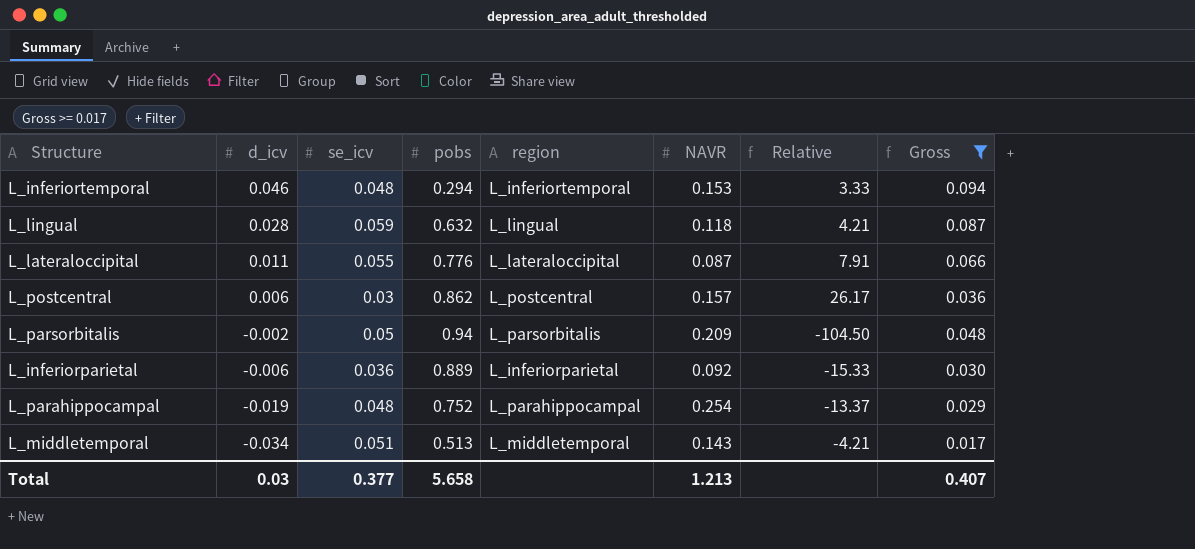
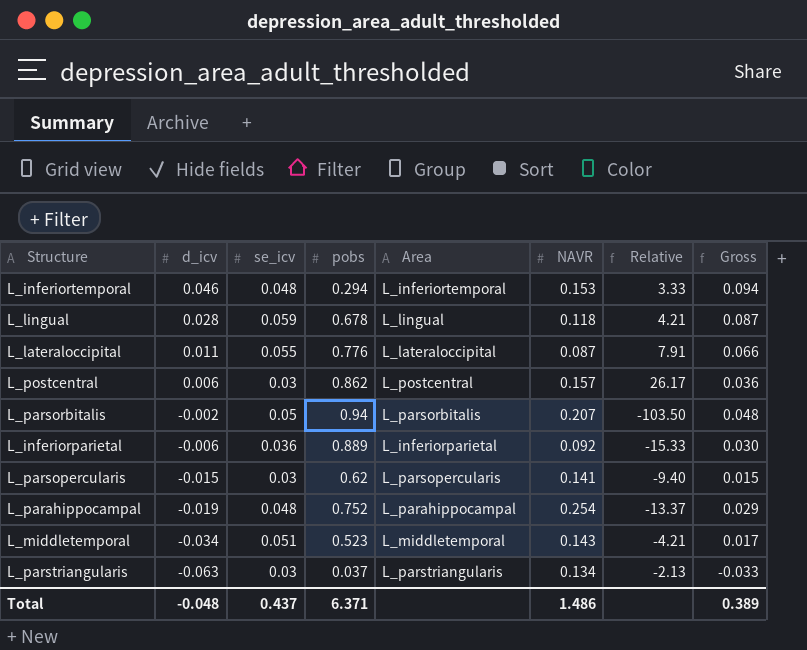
filter: Gross >= 0.017 -> none
column name: region -> Area
L_lingual | pobs: 0.632 -> 0.678
L_parsorbitalis | NAVR: 0.209 -> 0.207
L_parsorbitalis | Relative: -104.50 -> -103.50
L_middletemporal | pobs: 0.513 -> 0.523
Total | d_icv: 0.03 -> -0.048
Total | se_icv: 0.377 -> 0.437
Total | pobs: 5.658 -> 6.371
Total | NAVR: 1.213 -> 1.486
Total | Gross: 0.407 -> 0.389

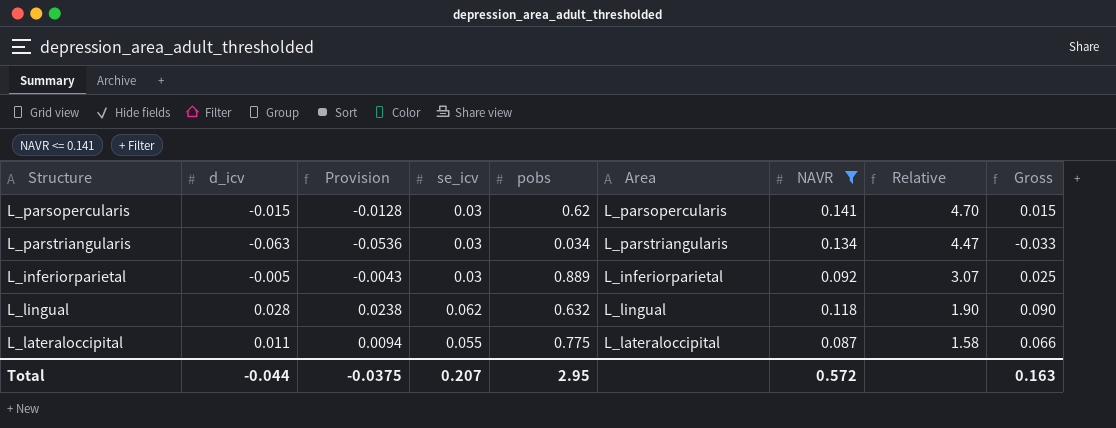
filter: none -> NAVR <= 0.141
row order: d_icv descending -> Relative descending
column Provision | formula: none -> [d_icv] * 0.85
column Relative | formula: [NAVR] / [d_icv] -> [NAVR] / [se_icv]
L_parstriangularis | pobs: 0.037 -> 0.034
L_inferiorparietal | d_icv: -0.006 -> -0.005
L_inferiorparietal | se_icv: 0.036 -> 0.03
L_inferiorparietal | Gross: 0.030 -> 0.025
L_lingual | se_icv: 0.059 -> 0.062
L_lingual | pobs: 0.678 -> 0.632
L_lingual | Gross: 0.087 -> 0.090
L_lateraloccipital | pobs: 0.776 -> 0.775
Total | d_icv: -0.048 -> -0.044
Total | se_icv: 0.437 -> 0.207
Total | pobs: 6.371 -> 2.95
Total | NAVR: 1.486 -> 0.572
Total | Gross: 0.389 -> 0.163

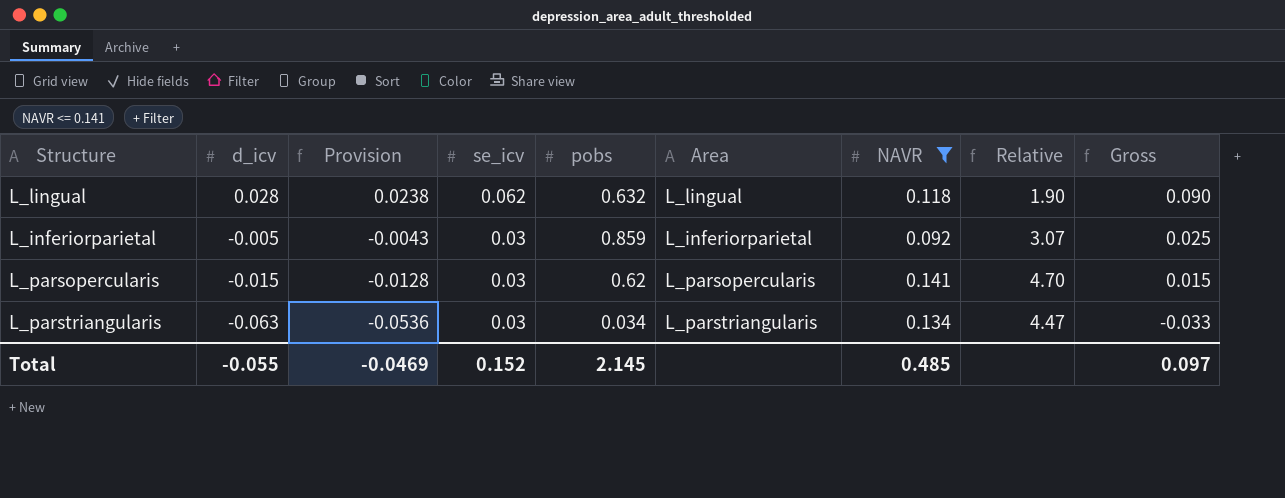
row order: Relative descending -> d_icv descending
row L_lateraloccipital: 0.011 | 0.0094 | 0.055 | 0.775 | L_lateraloccipital | 0.087 | 1.58 | 0.066 -> none
L_inferiorparietal | pobs: 0.889 -> 0.859
Total | d_icv: -0.044 -> -0.055
Total | Provision: -0.0375 -> -0.0469
Total | se_icv: 0.207 -> 0.152
Total | pobs: 2.95 -> 2.145
Total | NAVR: 0.572 -> 0.485
Total | Gross: 0.163 -> 0.097

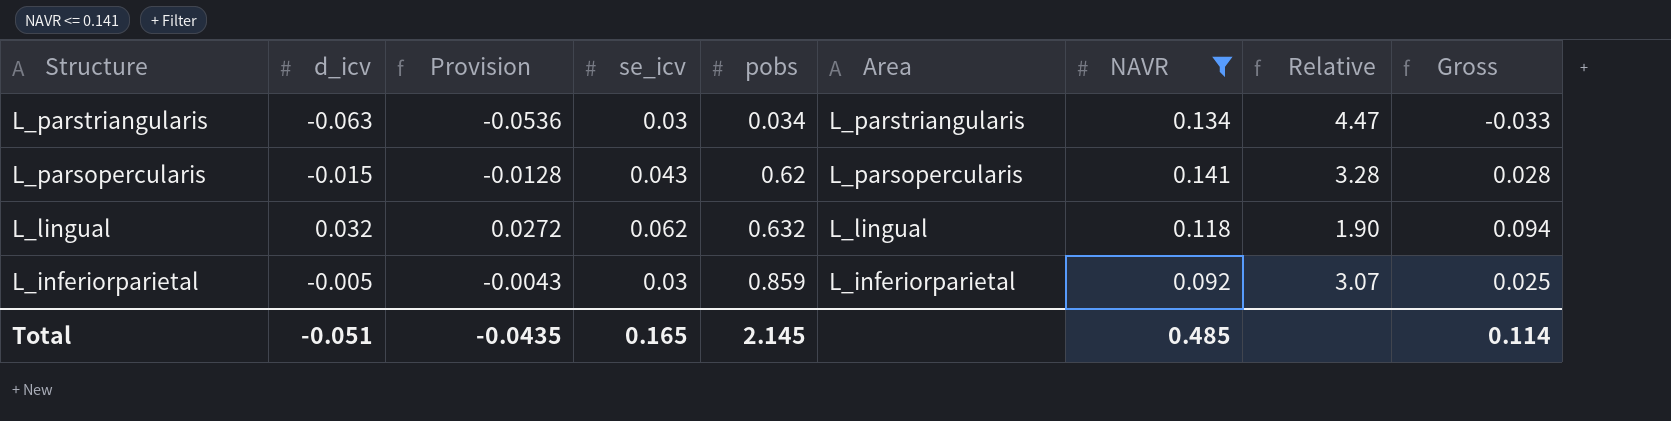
row order: d_icv descending -> Structure descending
L_parsopercularis | se_icv: 0.03 -> 0.043
L_parsopercularis | Relative: 4.70 -> 3.28
L_parsopercularis | Gross: 0.015 -> 0.028
L_lingual | d_icv: 0.028 -> 0.032
L_lingual | Provision: 0.0238 -> 0.0272
L_lingual | Gross: 0.090 -> 0.094
Total | d_icv: -0.055 -> -0.051
Total | Provision: -0.0469 -> -0.0435
Total | se_icv: 0.152 -> 0.165
Total | Gross: 0.097 -> 0.114

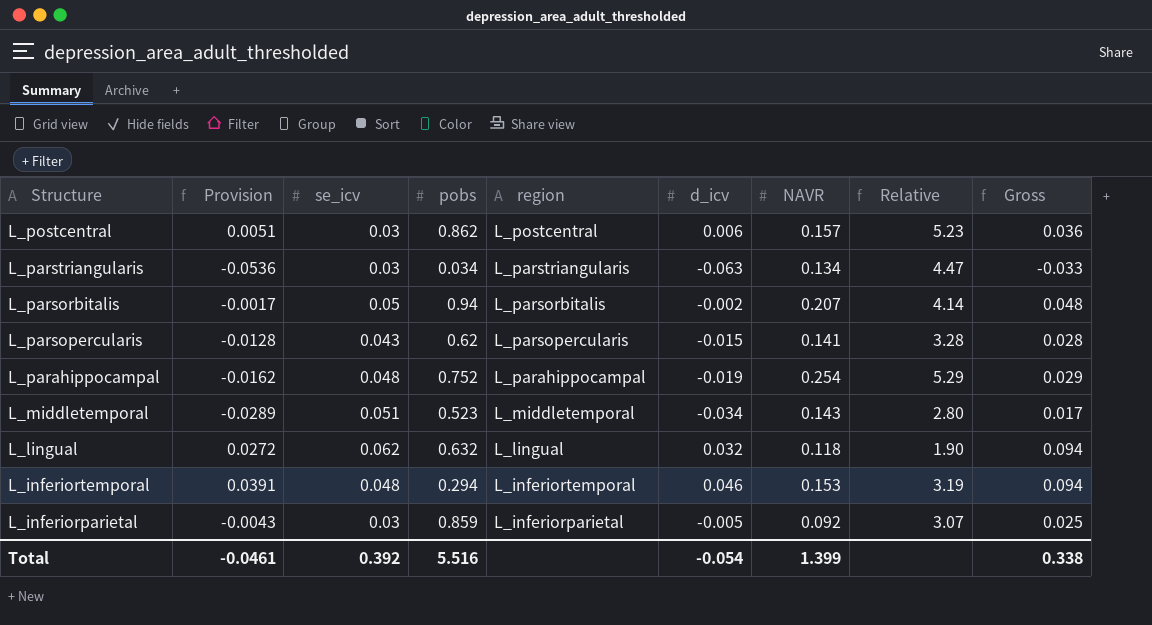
filter: NAVR <= 0.141 -> none
column name: Area -> region
column d_icv | position: 2 -> 6
Total | Provision: -0.0435 -> -0.0461
Total | se_icv: 0.165 -> 0.392
Total | pobs: 2.145 -> 5.516
Total | d_icv: -0.051 -> -0.054
Total | NAVR: 0.485 -> 1.399
Total | Gross: 0.114 -> 0.338

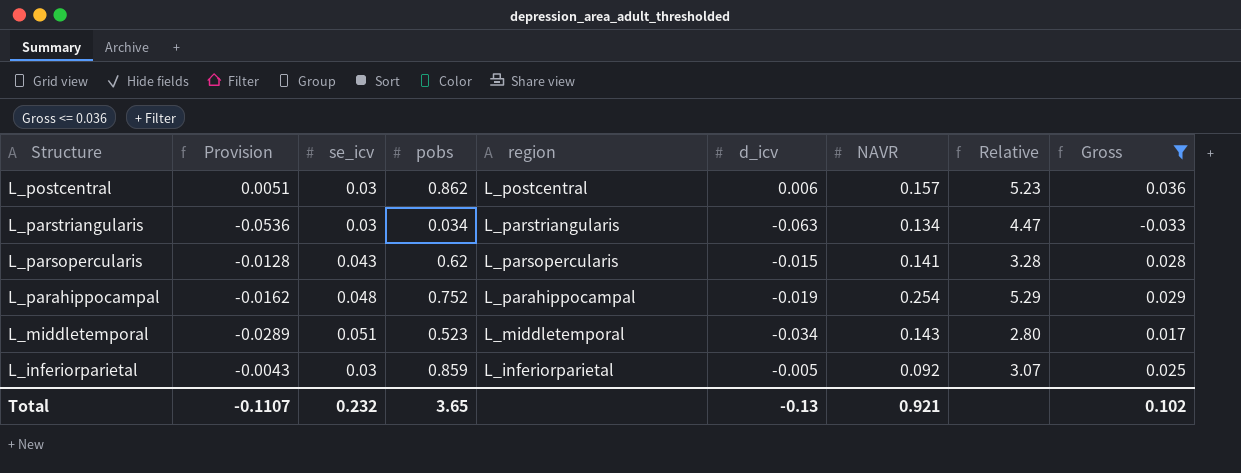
filter: none -> Gross <= 0.036
Total | Provision: -0.0461 -> -0.1107
Total | se_icv: 0.392 -> 0.232
Total | pobs: 5.516 -> 3.65
Total | d_icv: -0.054 -> -0.13
Total | NAVR: 1.399 -> 0.921
Total | Gross: 0.338 -> 0.102

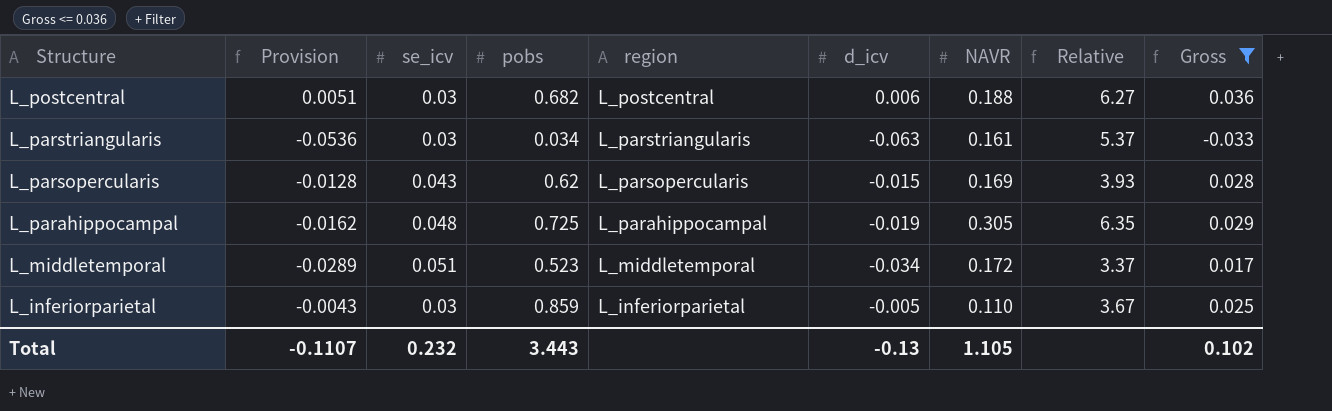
L_postcentral | pobs: 0.862 -> 0.682
L_postcentral | NAVR: 0.157 -> 0.188
L_postcentral | Relative: 5.23 -> 6.27
L_parstriangularis | NAVR: 0.134 -> 0.161
L_parstriangularis | Relative: 4.47 -> 5.37
L_parsopercularis | NAVR: 0.141 -> 0.169
L_parsopercularis | Relative: 3.28 -> 3.93
L_parahippocampal | pobs: 0.752 -> 0.725
L_parahippocampal | NAVR: 0.254 -> 0.305
L_parahippocampal | Relative: 5.29 -> 6.35
L_middletemporal | NAVR: 0.143 -> 0.172
L_middletemporal | Relative: 2.80 -> 3.37
L_inferiorparietal | NAVR: 0.092 -> 0.110
L_inferiorparietal | Relative: 3.07 -> 3.67
Total | pobs: 3.65 -> 3.443
Total | NAVR: 0.921 -> 1.105

